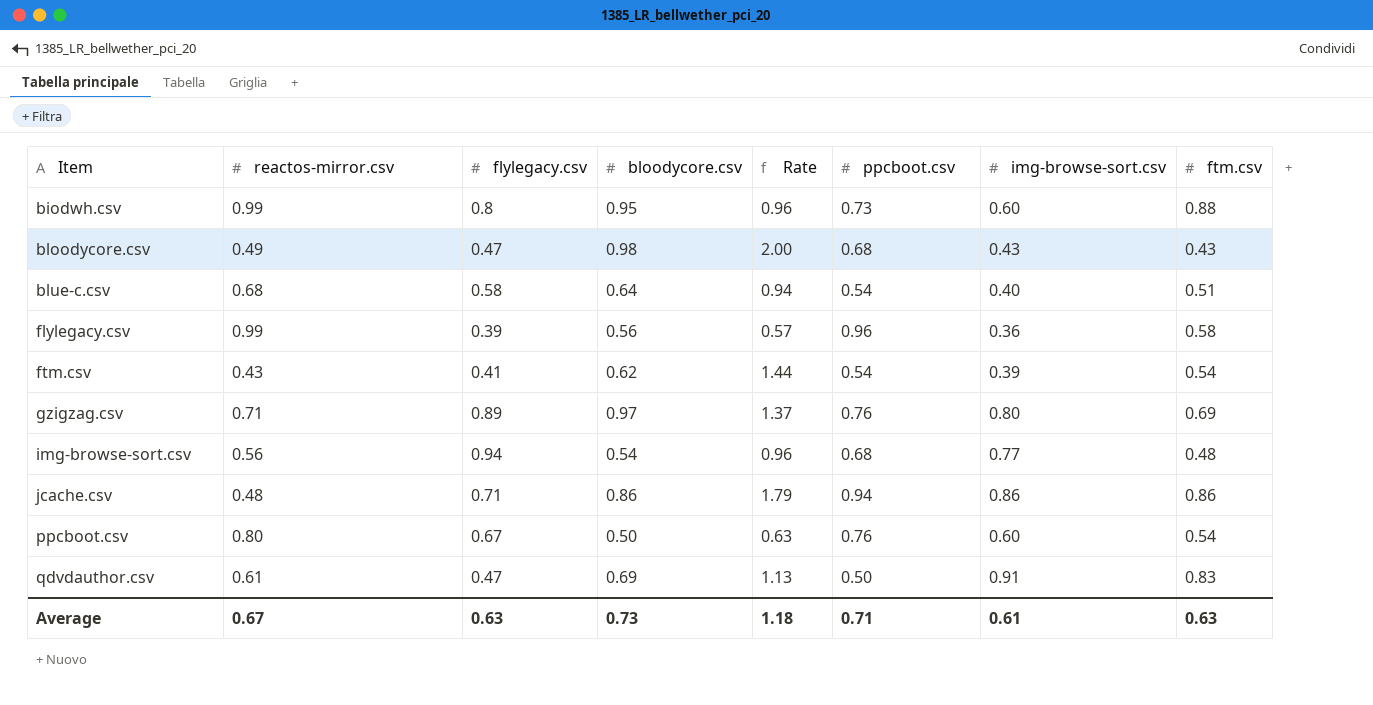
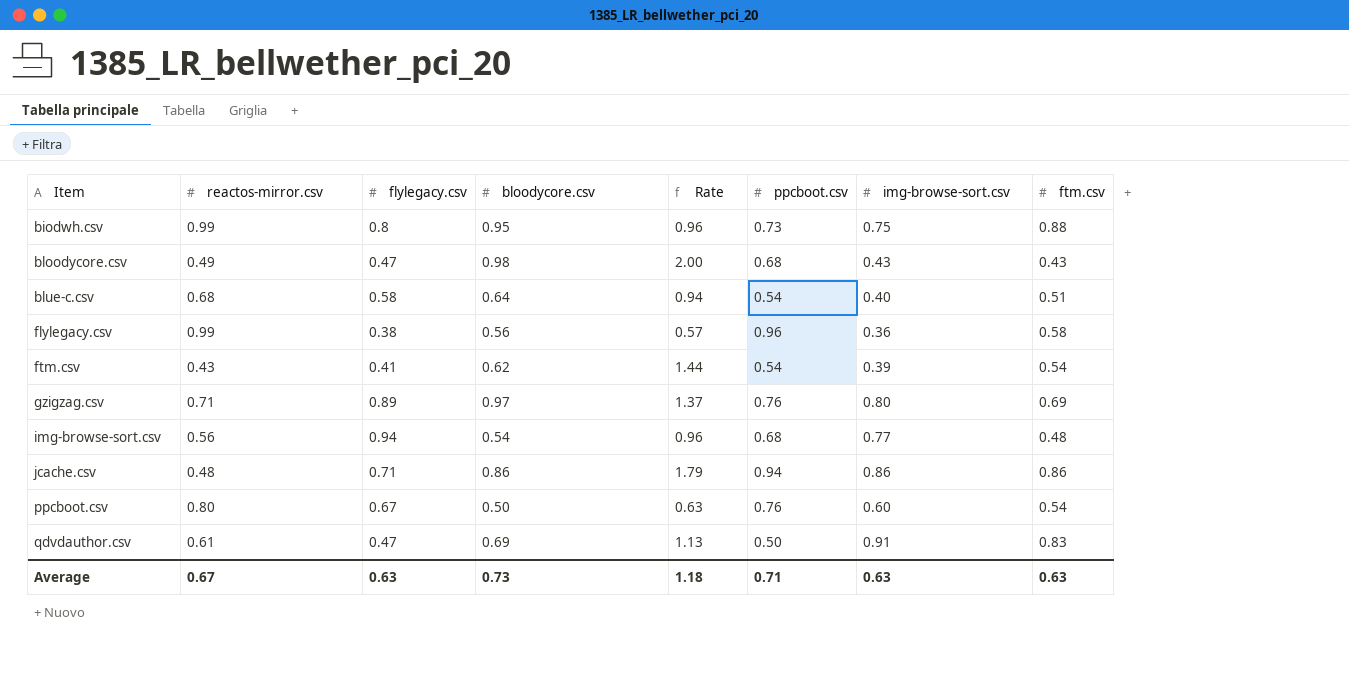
biodwh.csv | img-browse-sort.csv: 0.60 -> 0.75
flylegacy.csv | flylegacy.csv: 0.39 -> 0.38
Average | img-browse-sort.csv: 0.61 -> 0.63

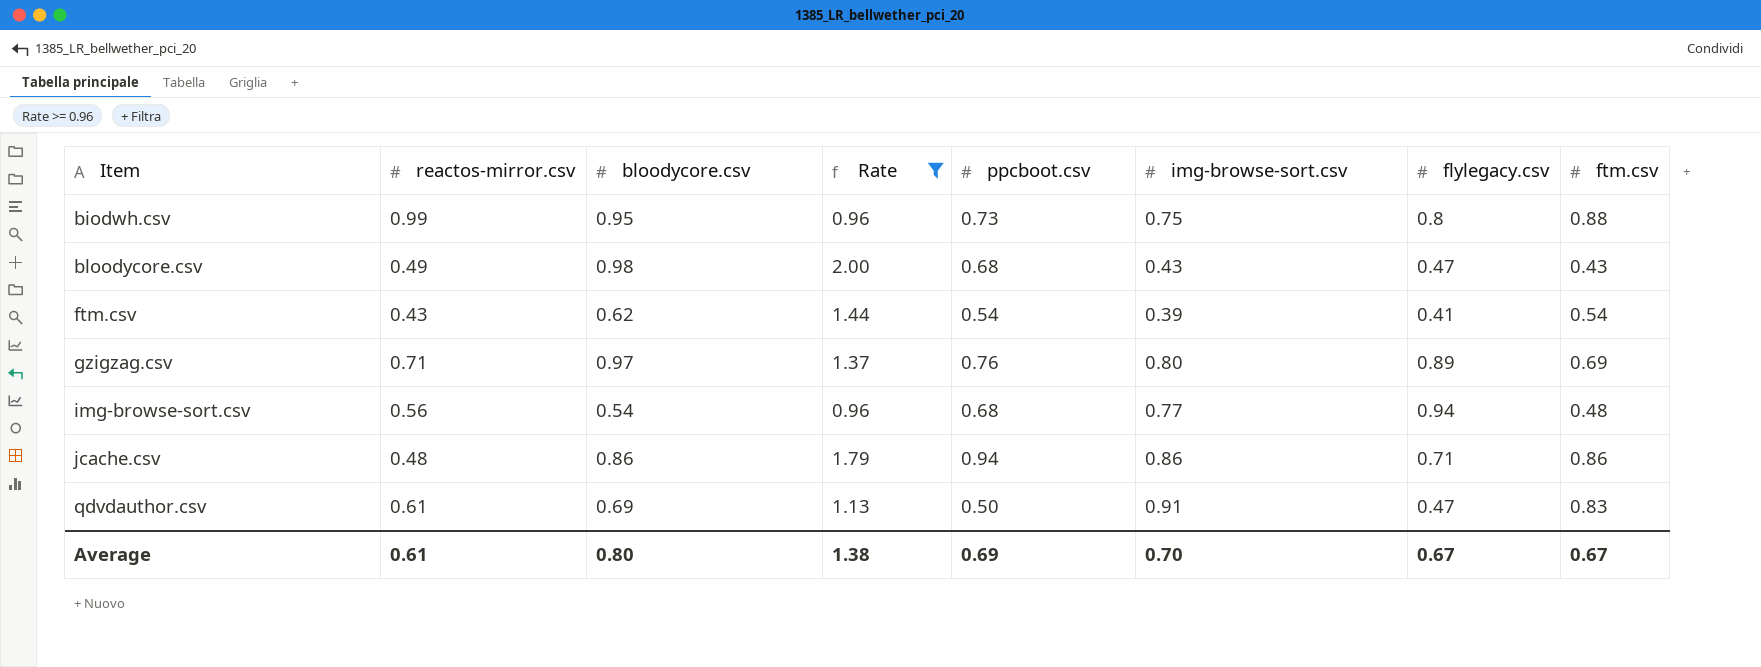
filter: none -> Rate >= 0.96
column flylegacy.csv | position: 3 -> 7
Average | reactos-mirror.csv: 0.67 -> 0.61
Average | bloodycore.csv: 0.73 -> 0.80
Average | Rate: 1.18 -> 1.38
Average | ppcboot.csv: 0.71 -> 0.69
Average | img-browse-sort.csv: 0.63 -> 0.70
Average | flylegacy.csv: 0.63 -> 0.67
Average | ftm.csv: 0.63 -> 0.67

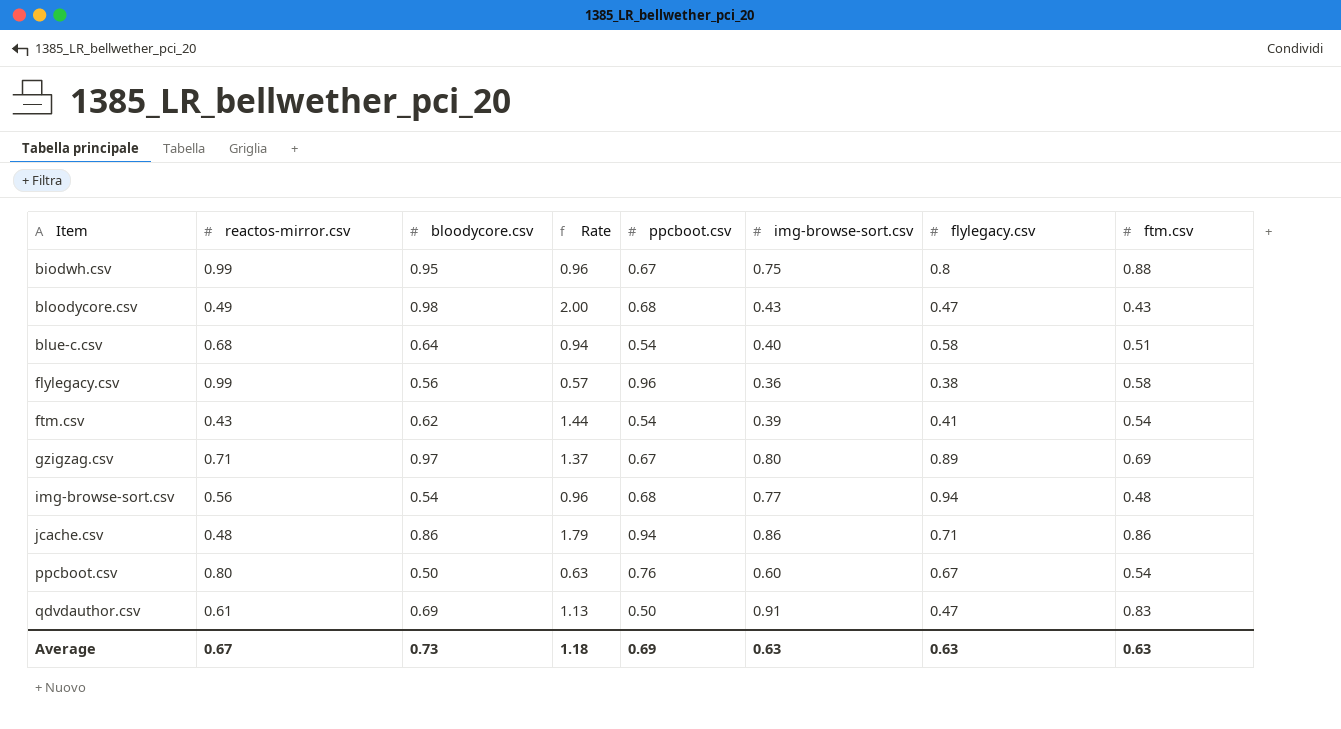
filter: Rate >= 0.96 -> none
biodwh.csv | ppcboot.csv: 0.73 -> 0.67
gzigzag.csv | ppcboot.csv: 0.76 -> 0.67
Average | reactos-mirror.csv: 0.61 -> 0.67
Average | bloodycore.csv: 0.80 -> 0.73
Average | Rate: 1.38 -> 1.18
Average | img-browse-sort.csv: 0.70 -> 0.63
Average | flylegacy.csv: 0.67 -> 0.63
Average | ftm.csv: 0.67 -> 0.63

